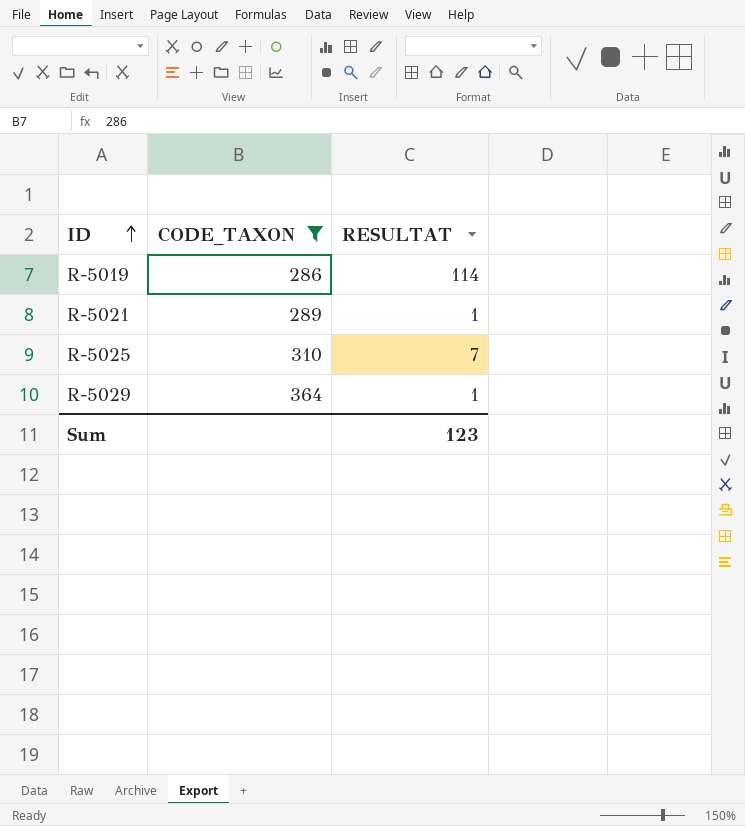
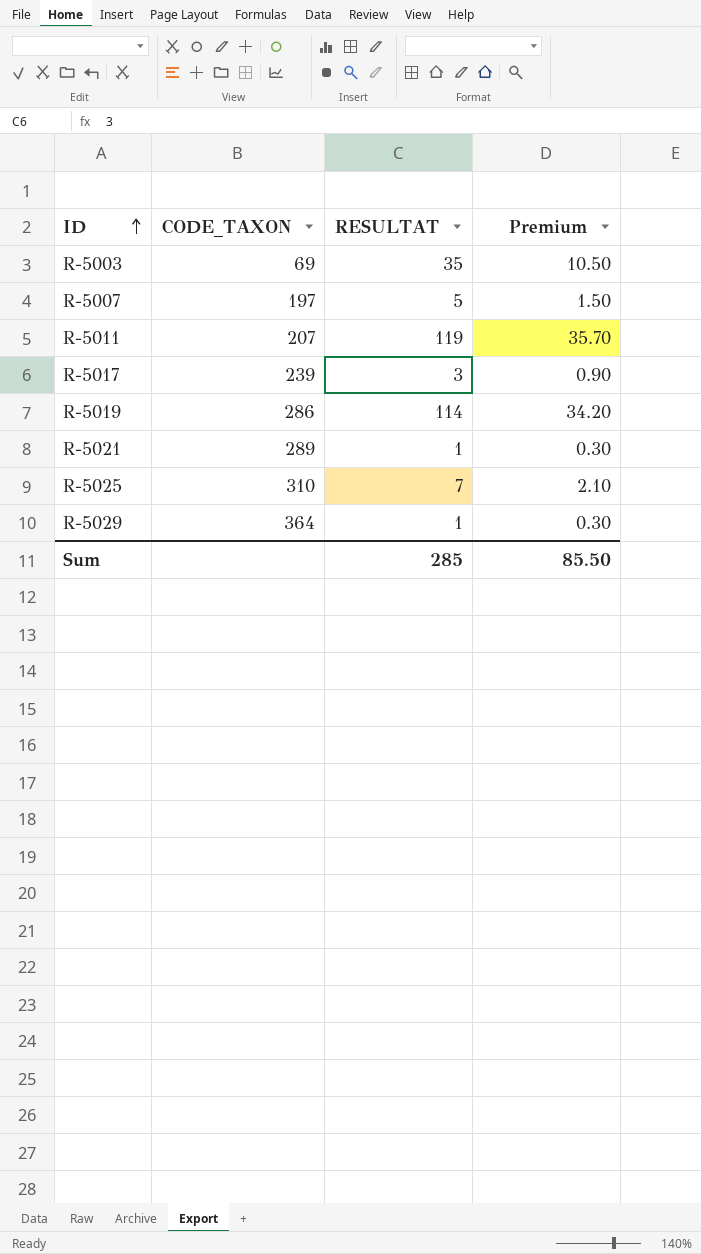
filter: CODE_TAXON >= 286 -> none
column Premium | formula: none -> [RESULTAT] * 0.3
Sum | RESULTAT: 123 -> 285

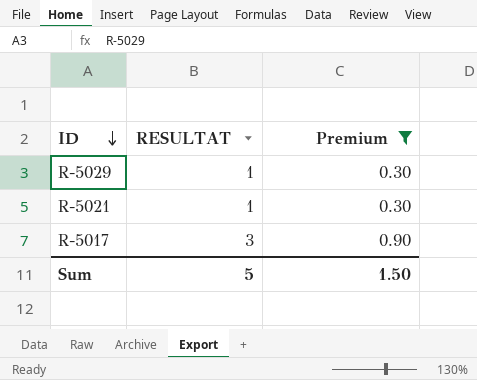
filter: none -> Premium <= 0.90
row order: ID ascending -> ID descending
column CODE_TAXON | position: 2 -> none
Sum | RESULTAT: 285 -> 5
Sum | Premium: 85.50 -> 1.50

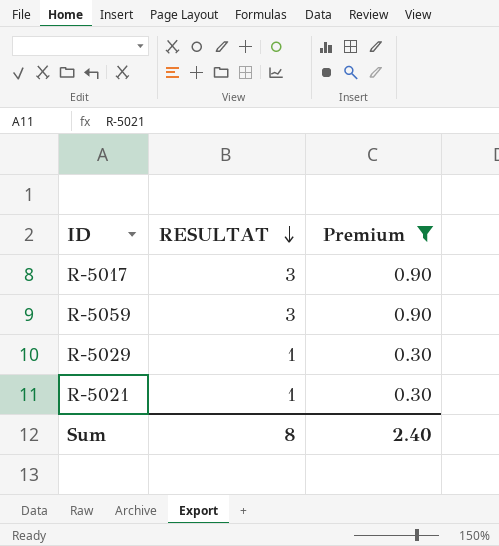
row order: ID descending -> RESULTAT descending
row R-5059: none -> 3 | 0.90
Sum | RESULTAT: 5 -> 8
Sum | Premium: 1.50 -> 2.40

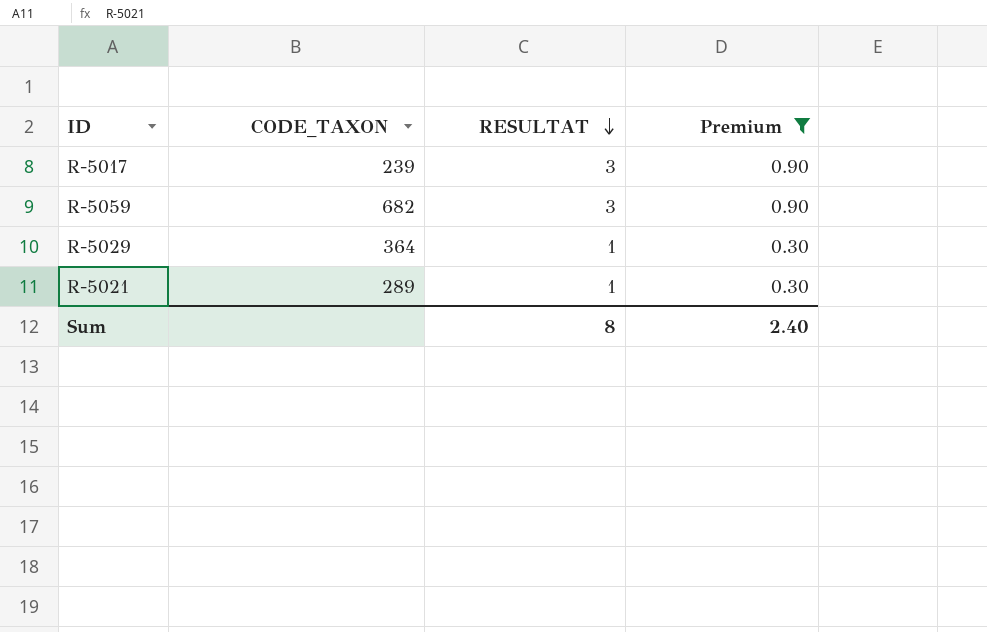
column CODE_TAXON | position: none -> 2

